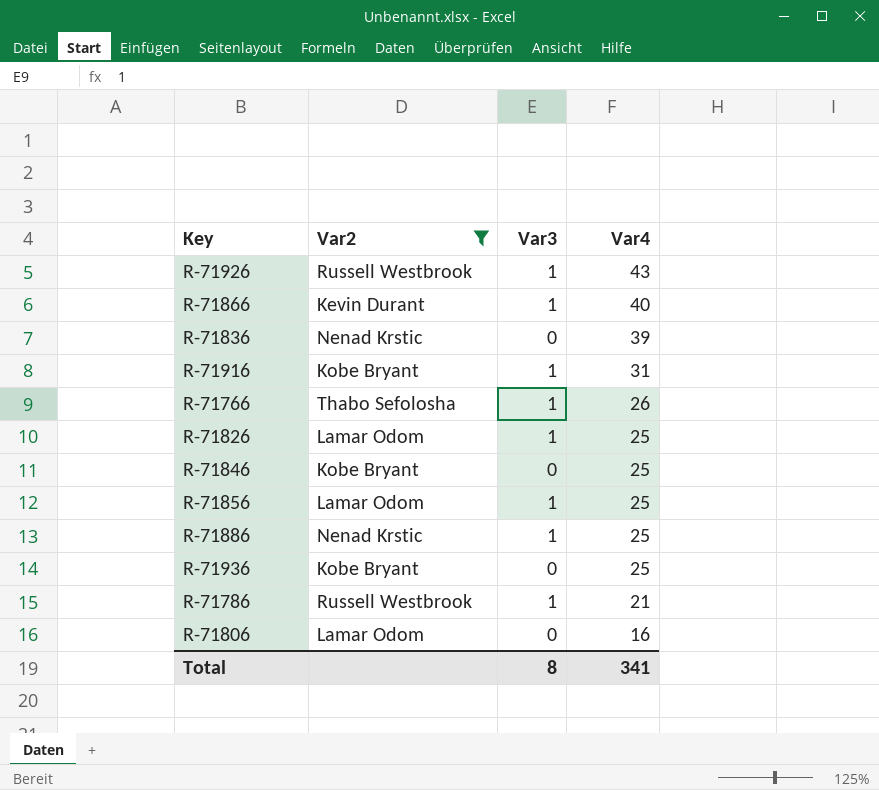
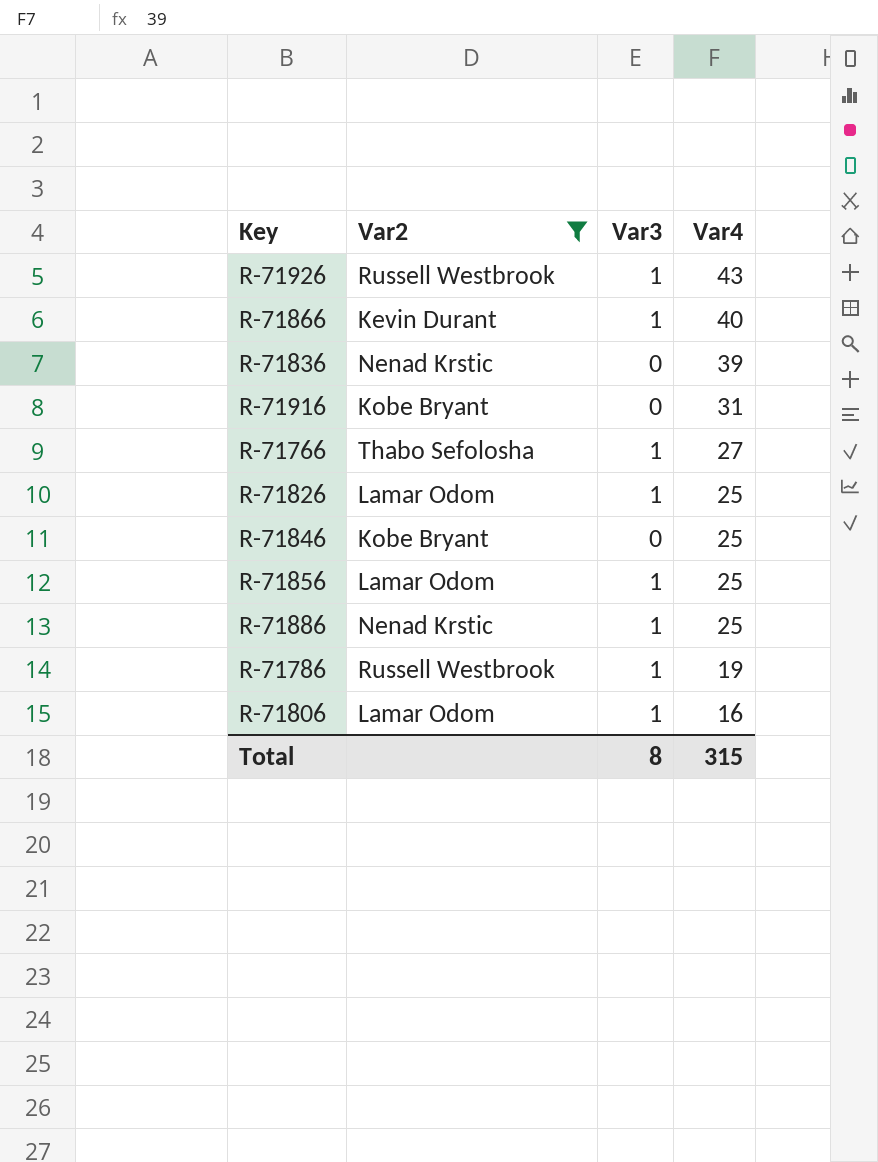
row R-71936: Kobe Bryant | 0 | 25 -> none
R-71916 | Var3: 1 -> 0
R-71766 | Var4: 26 -> 27
R-71786 | Var4: 21 -> 19
R-71806 | Var3: 0 -> 1
Total | Var4: 341 -> 315

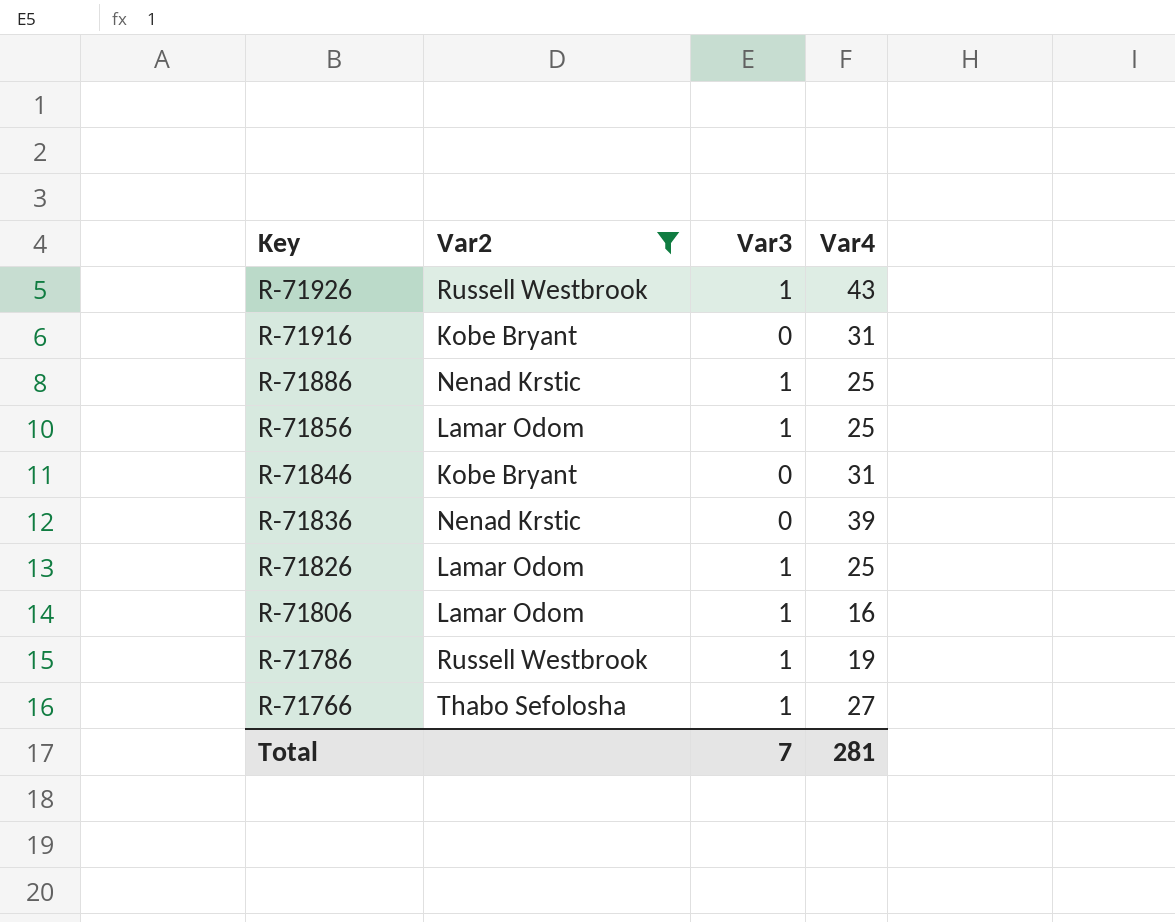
row order: Var4 descending -> Key descending
row R-71866: Kevin Durant | 1 | 40 -> none
R-71846 | Var4: 25 -> 31
Total | Var3: 8 -> 7
Total | Var4: 315 -> 281

